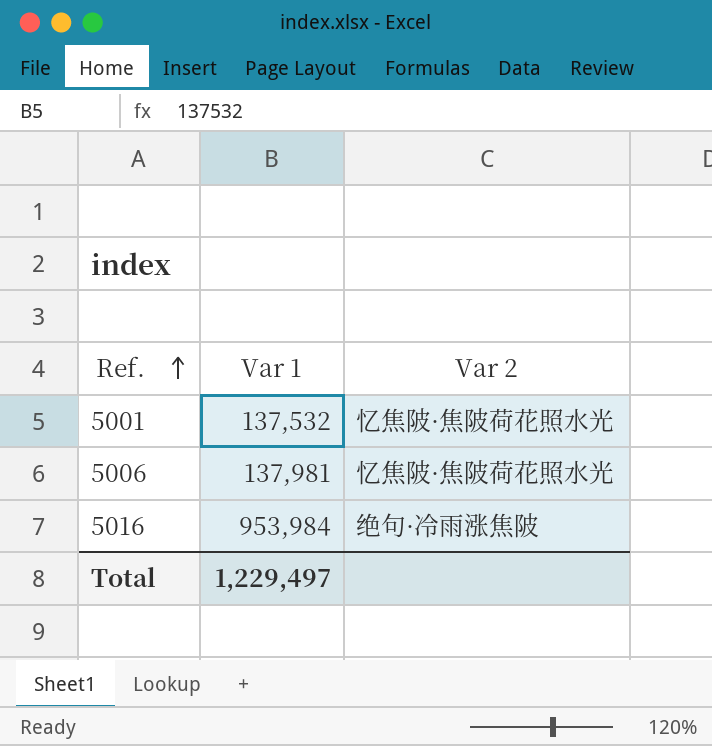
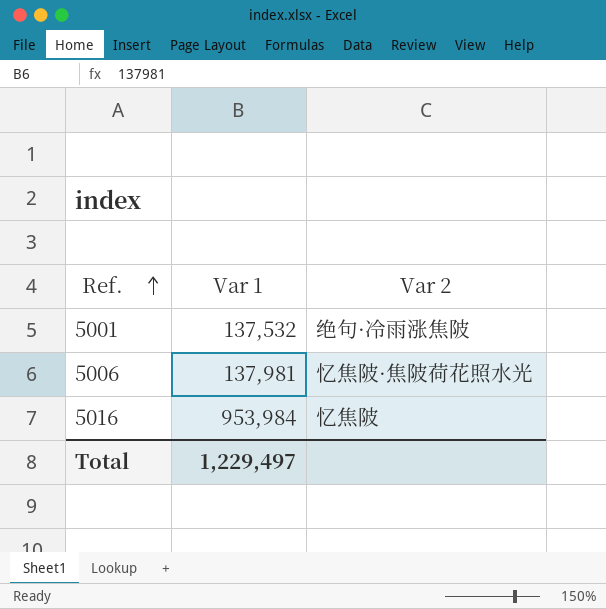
5001 | Var 2: 忆焦陂·焦陂荷花照水光 -> 绝句·冷雨涨焦陂
5016 | Var 2: 绝句·冷雨涨焦陂 -> 忆焦陂

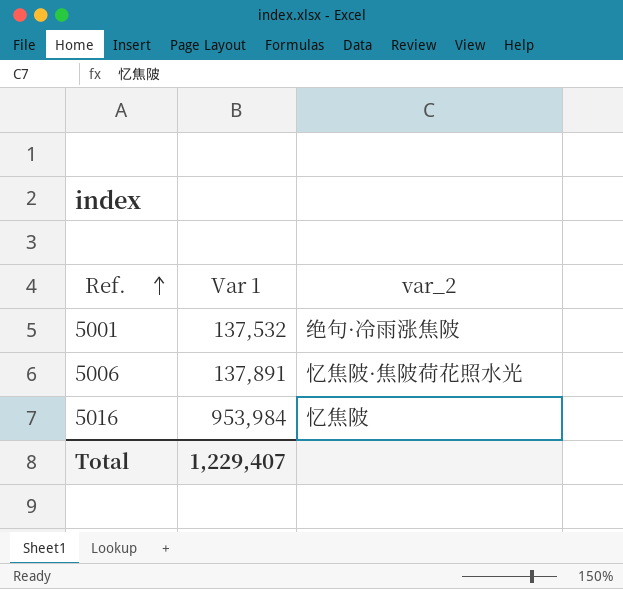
column name: Var 2 -> var_2
5006 | Var 1: 137,981 -> 137,891
Total | Var 1: 1,229,497 -> 1,229,407

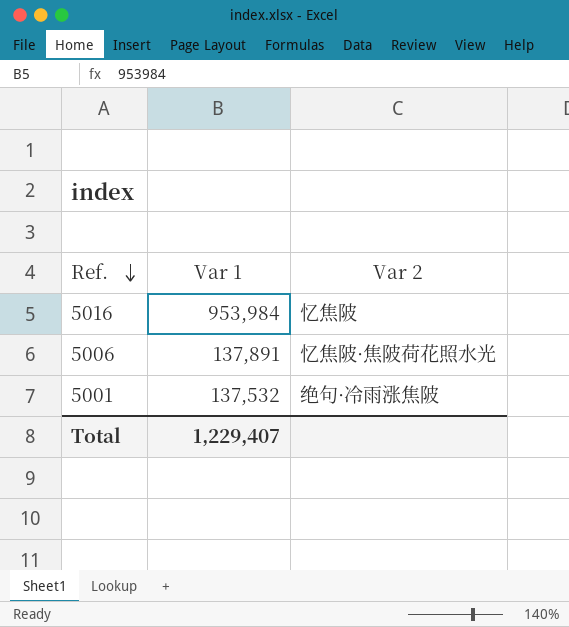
row order: Ref. ascending -> Ref. descending
column name: var_2 -> Var 2

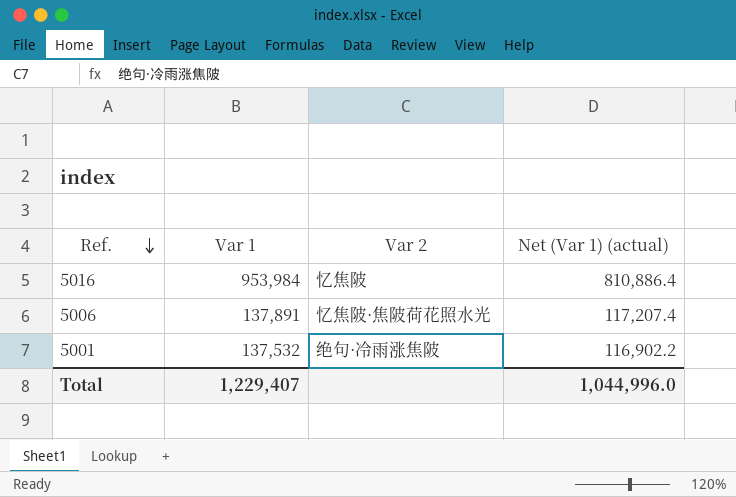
column Net (Var 1) (actual) | formula: none -> [Var 1] * 0.85

